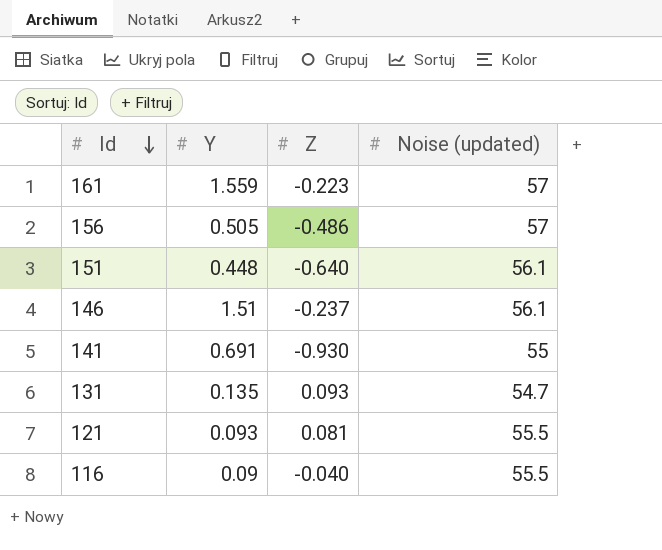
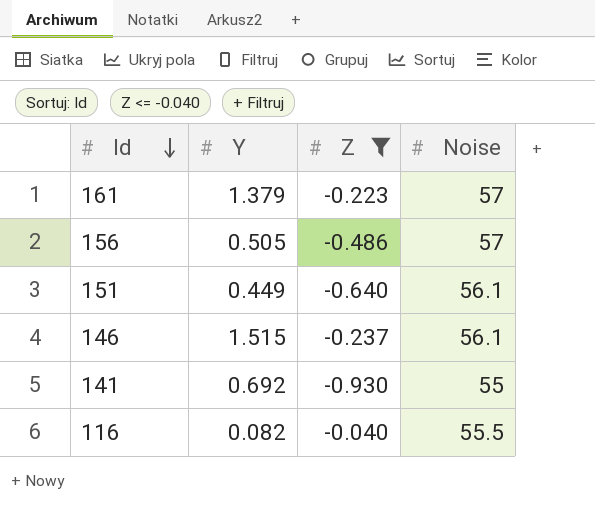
filter: none -> Z <= -0.040
column name: Noise (updated) -> Noise
161 | Y: 1.559 -> 1.379
151 | Y: 0.448 -> 0.449
146 | Y: 1.51 -> 1.515
141 | Y: 0.691 -> 0.692
116 | Y: 0.09 -> 0.082

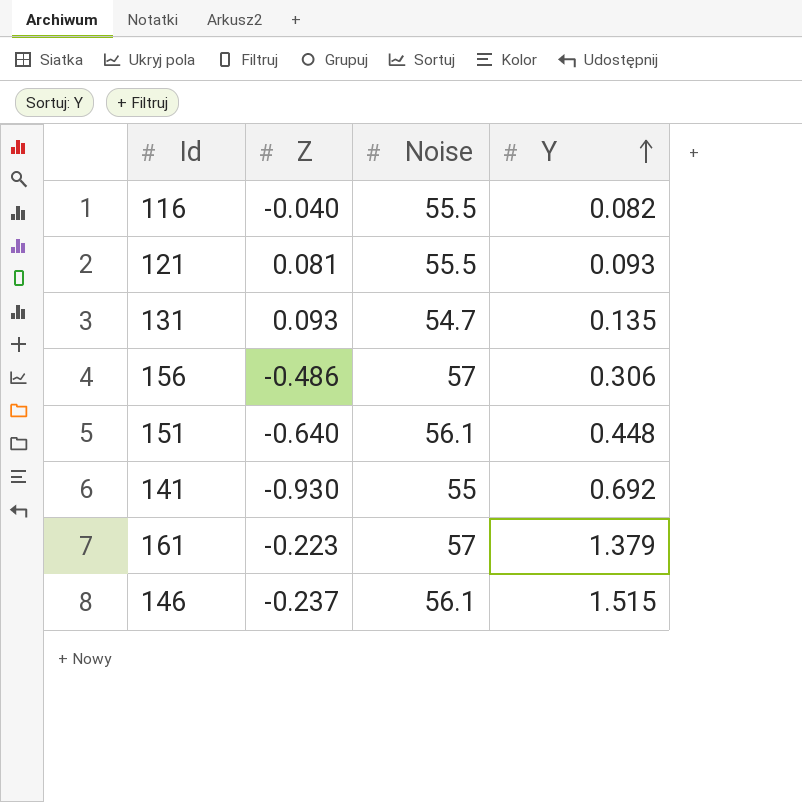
filter: Z <= -0.040 -> none
row order: Id descending -> Y ascending
column Y | position: 2 -> 4
156 | Y: 0.505 -> 0.306
151 | Y: 0.449 -> 0.448

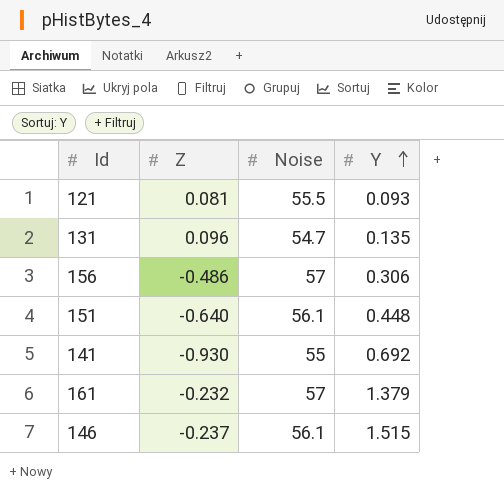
row 116: -0.040 | 55.5 | 0.082 -> none
131 | Z: 0.093 -> 0.096
161 | Z: -0.223 -> -0.232

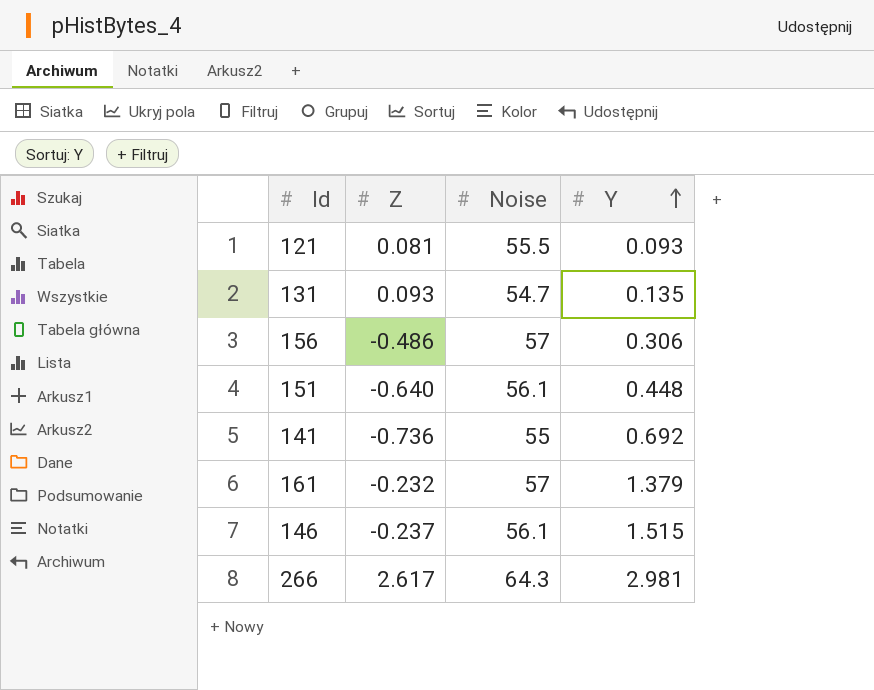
131 | Z: 0.096 -> 0.093
141 | Z: -0.930 -> -0.736
row 266: none -> 2.617 | 64.3 | 2.981

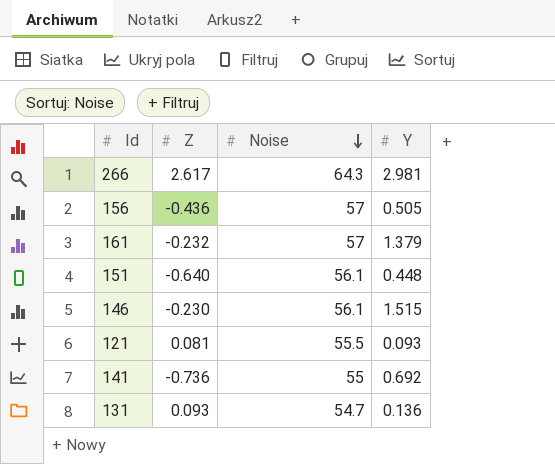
row order: Y ascending -> Noise descending
156 | Z: -0.486 -> -0.436
156 | Y: 0.306 -> 0.505
146 | Z: -0.237 -> -0.230
131 | Y: 0.135 -> 0.136

